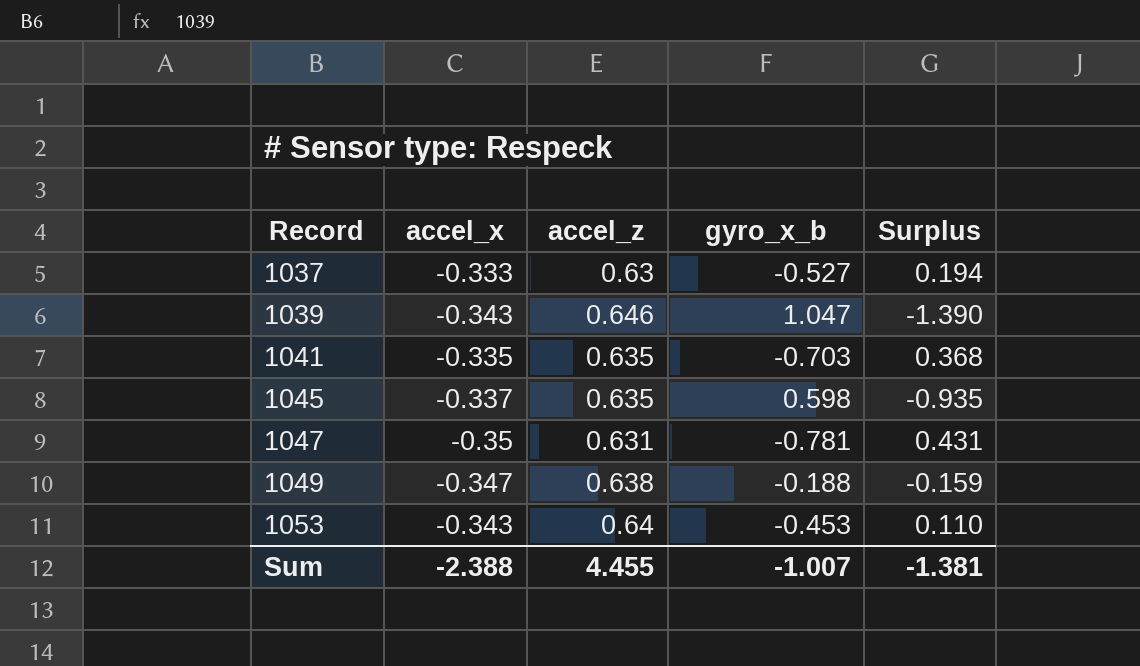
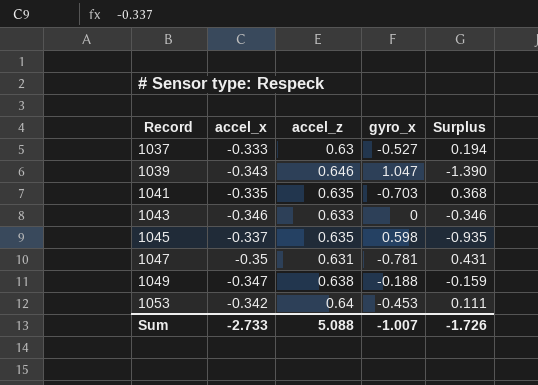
column name: gyro_x_b -> gyro_x
row 1043: none -> -0.346 | 0.633 | 0 | -0.346
1053 | accel_x: -0.343 -> -0.342
1053 | Surplus: 0.110 -> 0.111
Sum | accel_x: -2.388 -> -2.733
Sum | accel_z: 4.455 -> 5.088
Sum | Surplus: -1.381 -> -1.726

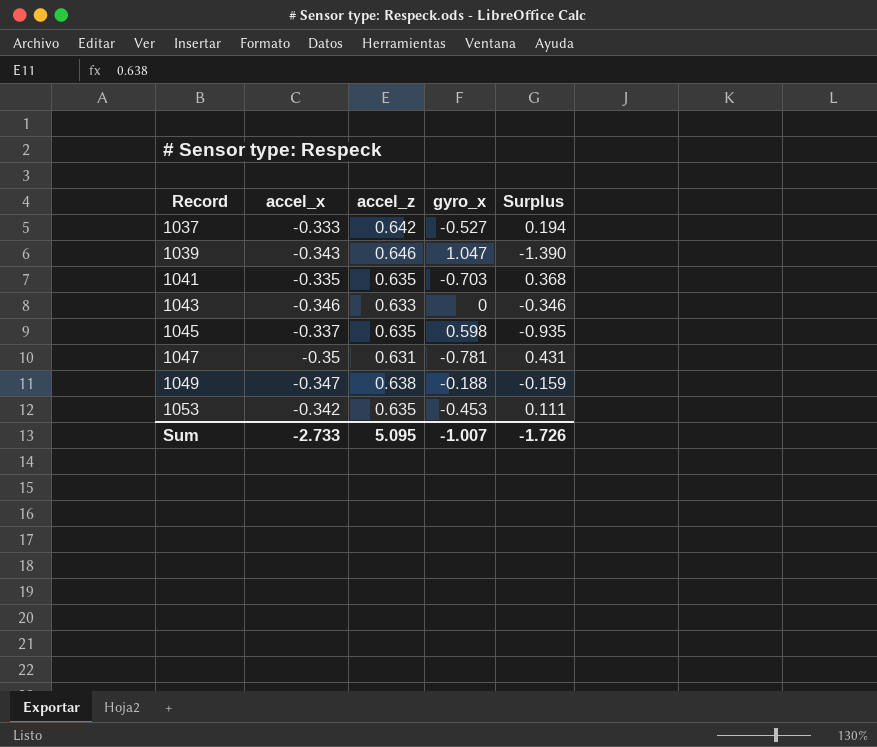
1037 | accel_z: 0.63 -> 0.642
1053 | accel_z: 0.64 -> 0.635
Sum | accel_z: 5.088 -> 5.095

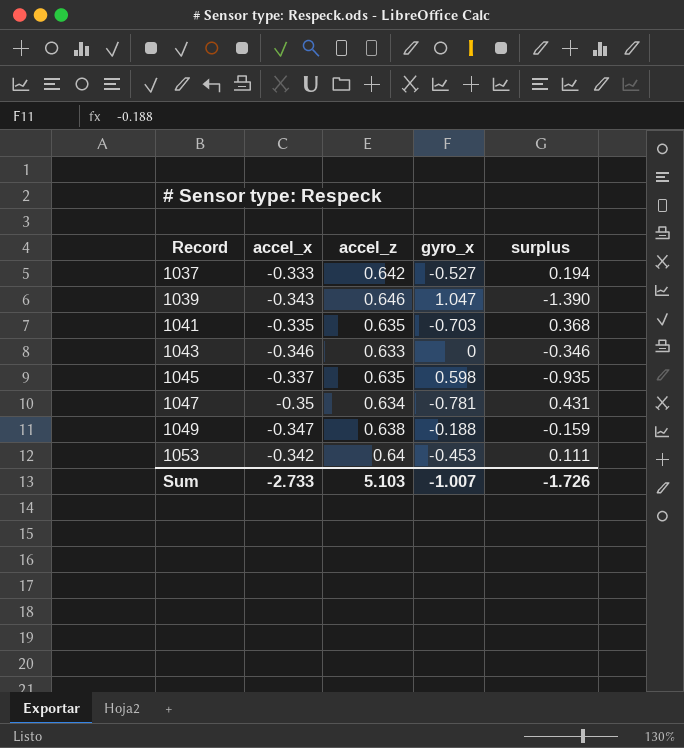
column name: Surplus -> surplus
1047 | accel_z: 0.631 -> 0.634
1053 | accel_z: 0.635 -> 0.64
Sum | accel_z: 5.095 -> 5.103

